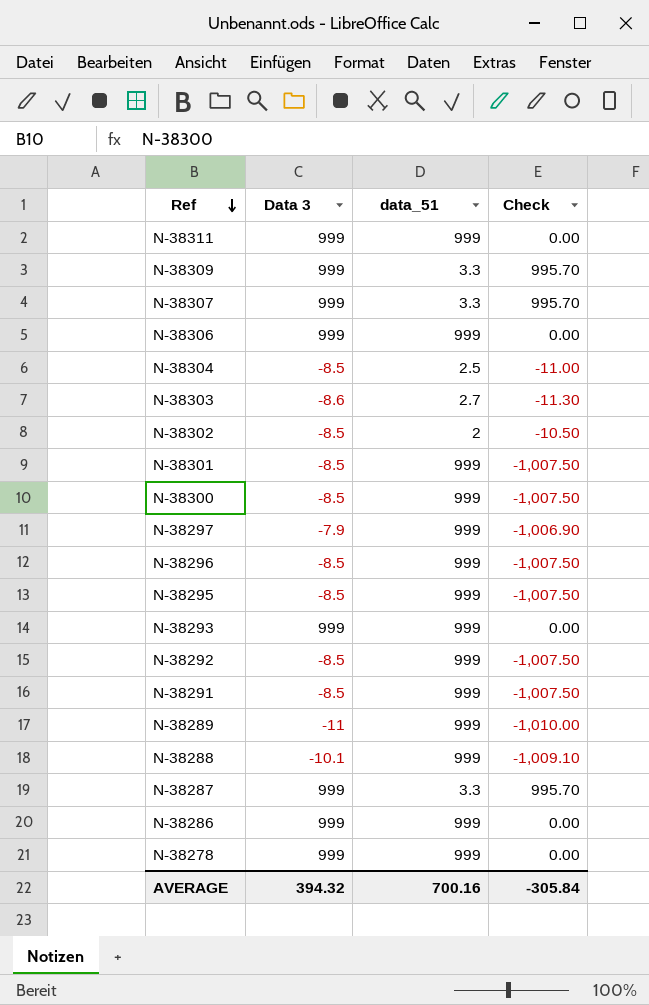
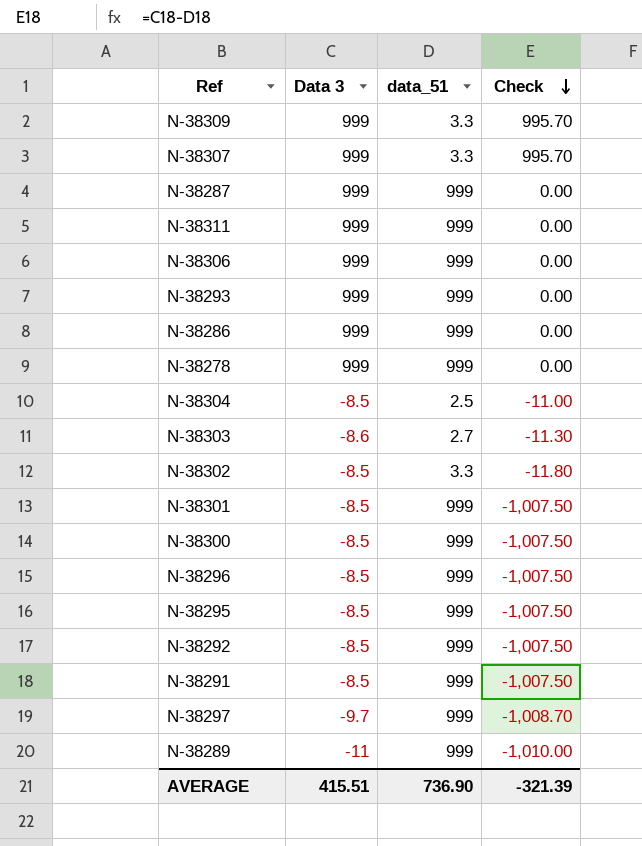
row order: Ref descending -> Check descending
row N-38288: -10.1 | 999 | -1,009.10 -> none
N-38287 | data_51: 3.3 -> 999
N-38287 | Check: 995.70 -> 0.00
N-38302 | data_51: 2 -> 3.3
N-38302 | Check: -10.50 -> -11.80
N-38297 | Data 3: -7.9 -> -9.7
N-38297 | Check: -1,006.90 -> -1,008.70
AVERAGE | Data 3: 394.32 -> 415.51
AVERAGE | data_51: 700.16 -> 736.90
AVERAGE | Check: -305.84 -> -321.39

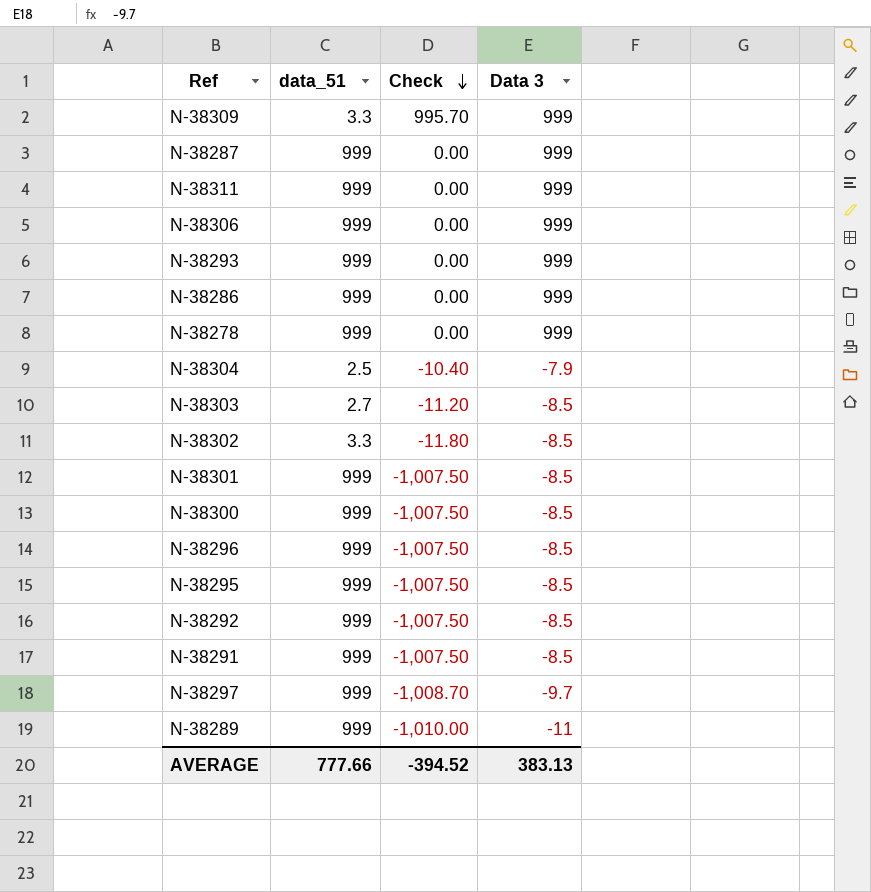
column Data 3 | position: 2 -> 4
row N-38307: 999 | 3.3 | 995.70 -> none
N-38304 | Check: -11.00 -> -10.40
N-38304 | Data 3: -8.5 -> -7.9
N-38303 | Check: -11.30 -> -11.20
N-38303 | Data 3: -8.6 -> -8.5
AVERAGE | data_51: 736.90 -> 777.66
AVERAGE | Check: -321.39 -> -394.52
AVERAGE | Data 3: 415.51 -> 383.13

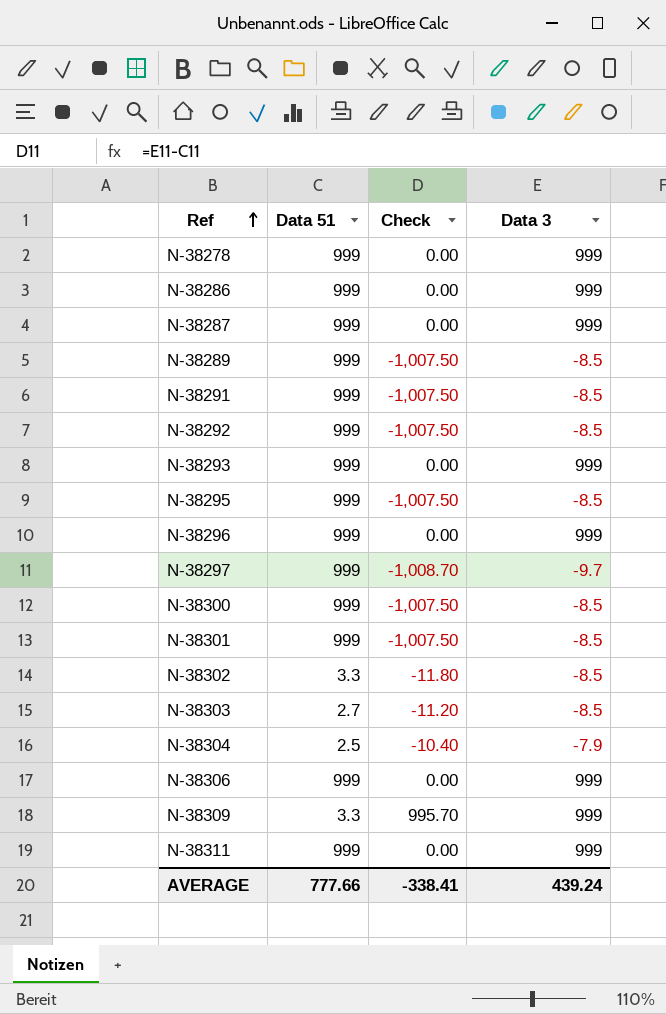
row order: Check descending -> Ref ascending
column name: data_51 -> Data 51
N-38289 | Check: -1,010.00 -> -1,007.50
N-38289 | Data 3: -11 -> -8.5
N-38296 | Check: -1,007.50 -> 0.00
N-38296 | Data 3: -8.5 -> 999
AVERAGE | Check: -394.52 -> -338.41
AVERAGE | Data 3: 383.13 -> 439.24

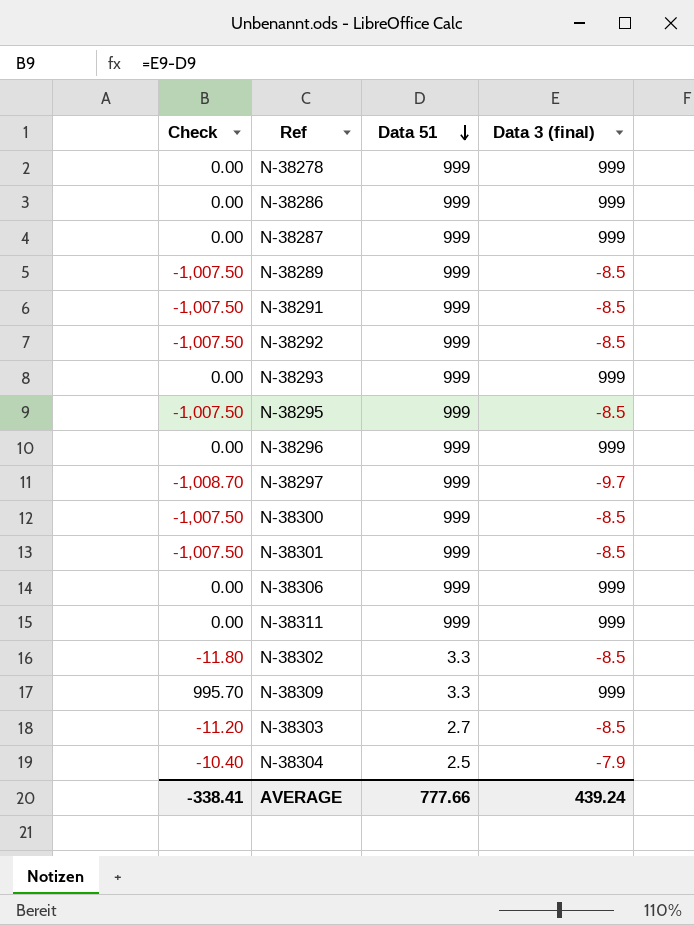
row order: Ref ascending -> Data 51 descending
column Check | position: 3 -> 1
column name: Data 3 -> Data 3 (final)

